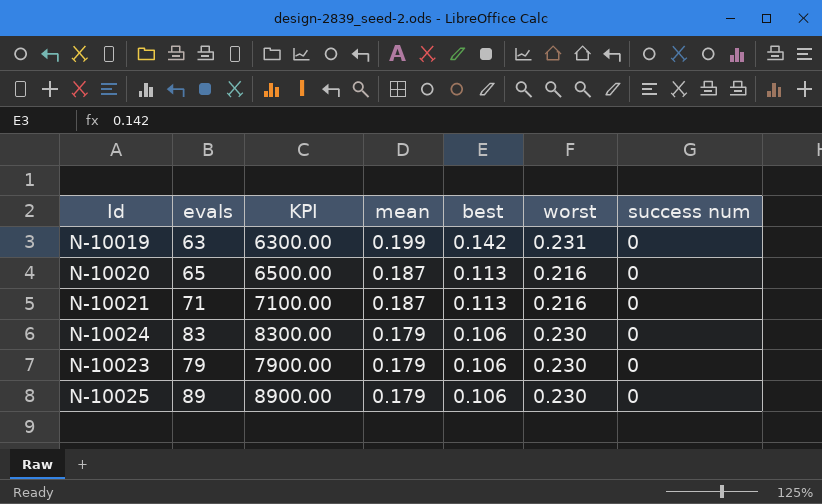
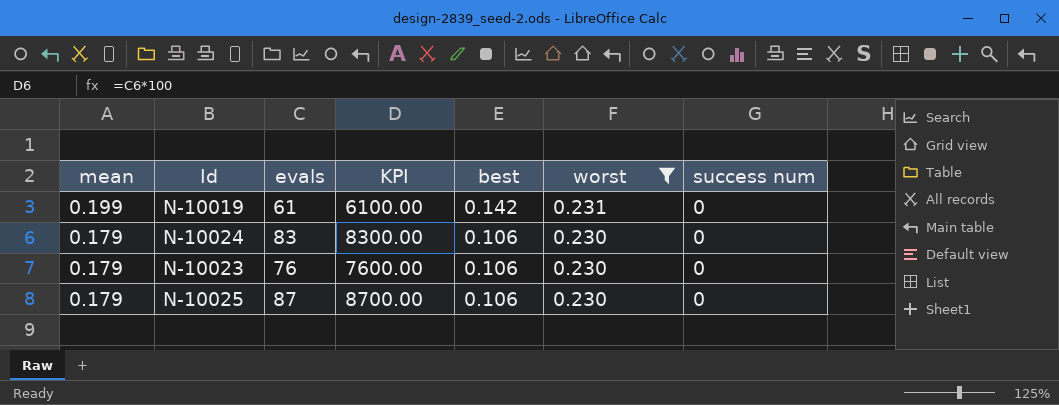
filter: none -> worst != 0.216
column mean | position: 4 -> 1
N-10019 | evals: 63 -> 61
N-10019 | KPI: 6300.00 -> 6100.00
N-10023 | evals: 79 -> 76
N-10023 | KPI: 7900.00 -> 7600.00
N-10025 | evals: 89 -> 87
N-10025 | KPI: 8900.00 -> 8700.00

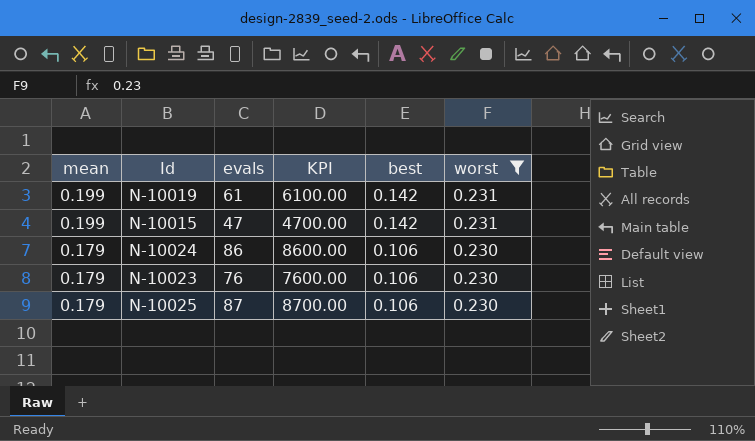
column success num | position: 7 -> none
row N-10015: none -> 0.199 | 47 | 4700.00 | 0.142 | 0.231
N-10024 | evals: 83 -> 86
N-10024 | KPI: 8300.00 -> 8600.00

